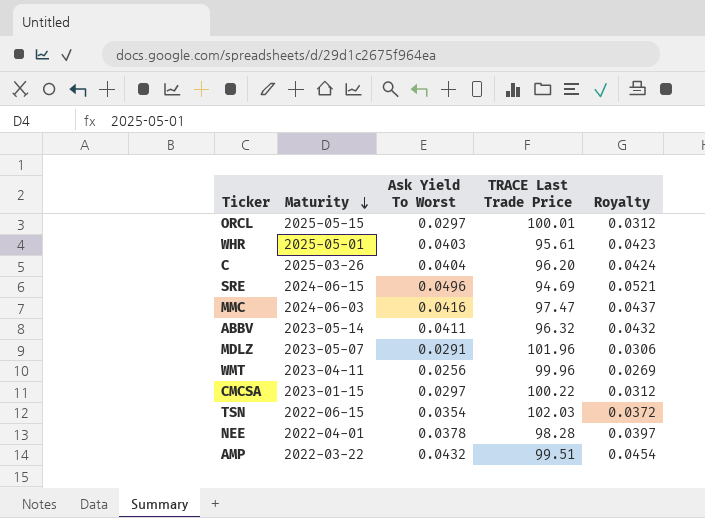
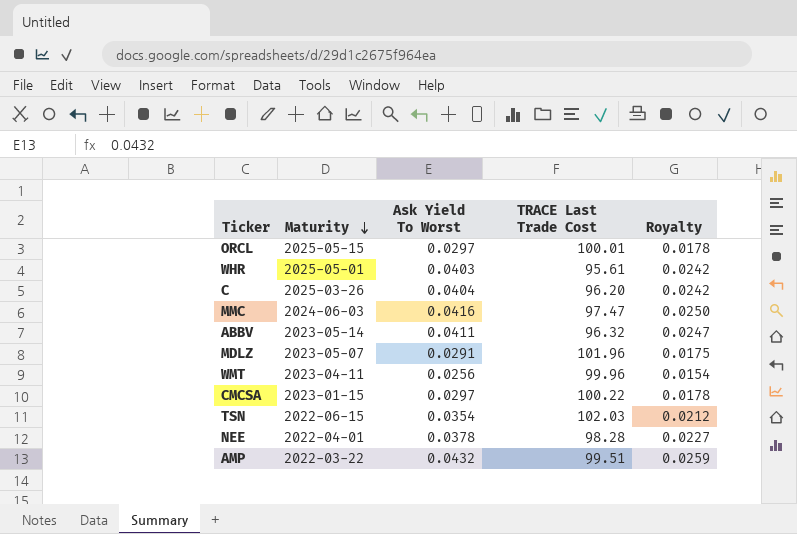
column name: TRACE Last Trade Price -> TRACE Last Trade Cost
column Royalty | formula: [Ask Yield To Worst] * 1.05 -> [Ask Yield To Worst] * 0.6
row SRE: 2024-06-15 | 0.0496 | 94.69 | 0.0521 -> none

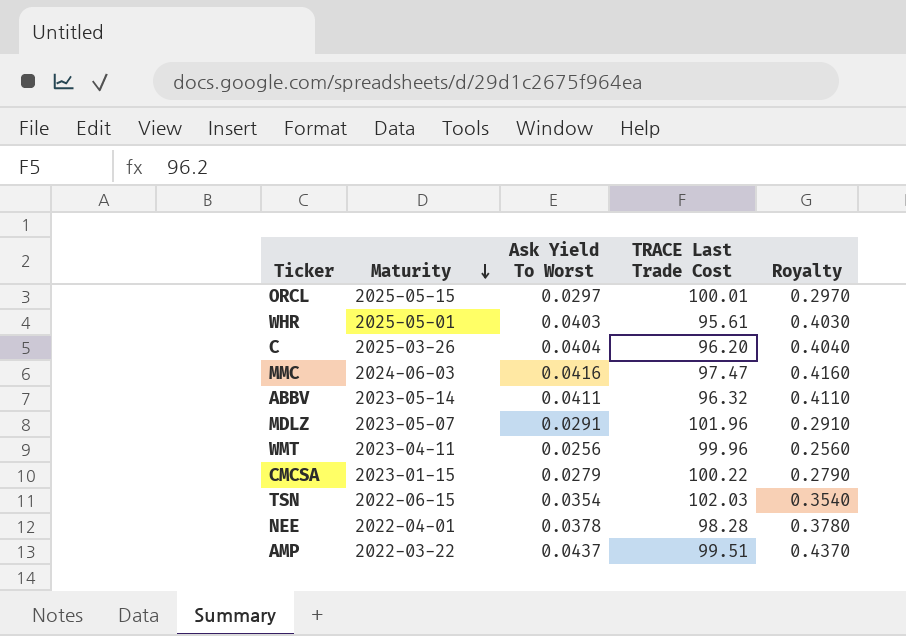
column Royalty | formula: [Ask Yield To Worst] * 0.6 -> [Ask Yield To Worst] * 10
CMCSA | Ask Yield To Worst: 0.0297 -> 0.0279
AMP | Ask Yield To Worst: 0.0432 -> 0.0437

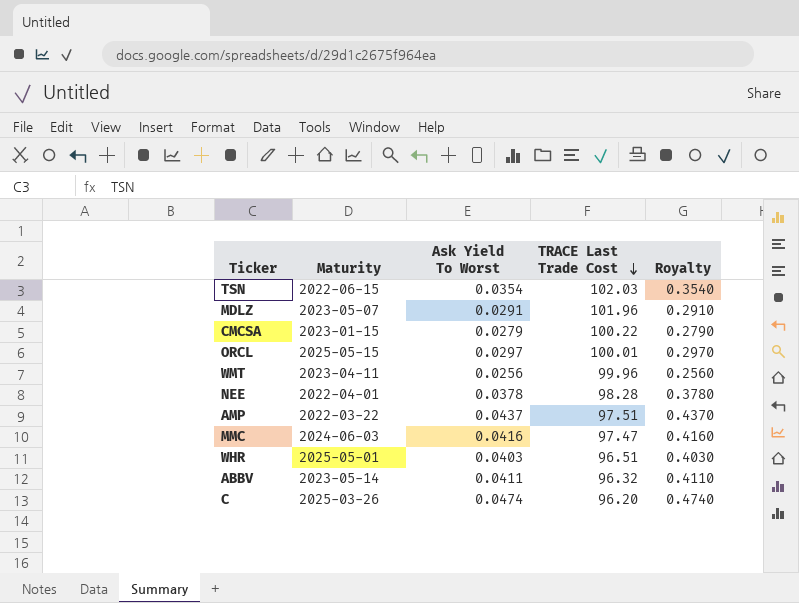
row order: Maturity descending -> TRACE Last Trade Cost descending
AMP | TRACE Last Trade Cost: 99.51 -> 97.51
WHR | TRACE Last Trade Cost: 95.61 -> 96.51
C | Ask Yield To Worst: 0.0404 -> 0.0474
C | Royalty: 0.4040 -> 0.4740

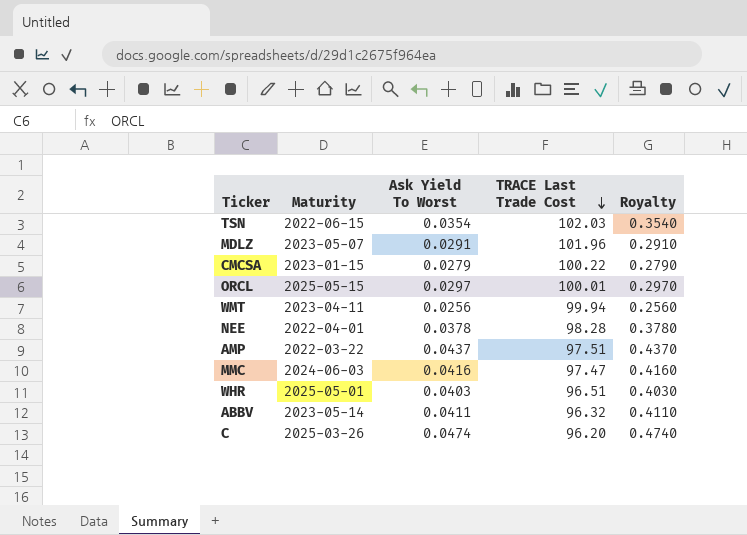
WMT | TRACE Last Trade Cost: 99.96 -> 99.94

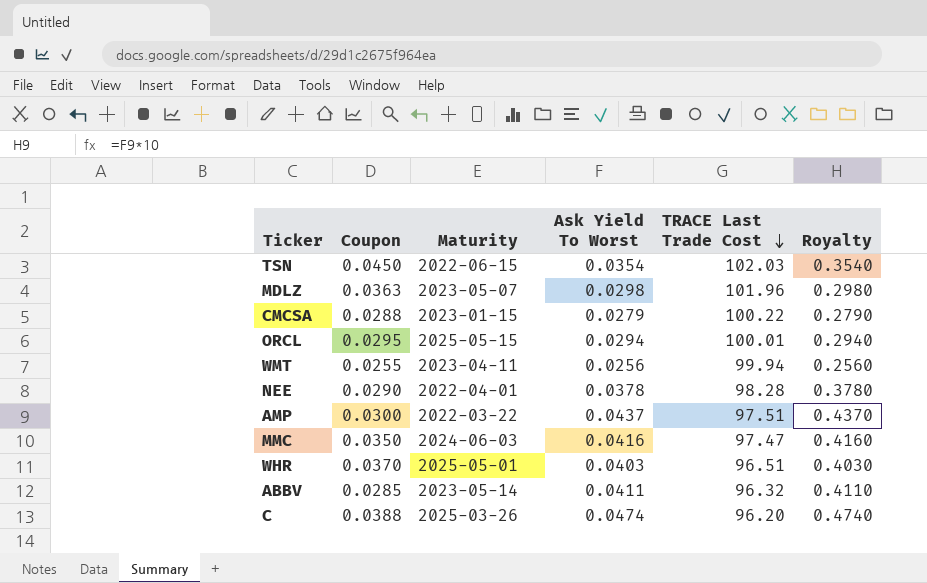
column Coupon | position: none -> 2
MDLZ | Ask Yield To Worst: 0.0291 -> 0.0298
MDLZ | Royalty: 0.2910 -> 0.2980
ORCL | Ask Yield To Worst: 0.0297 -> 0.0294
ORCL | Royalty: 0.2970 -> 0.2940

